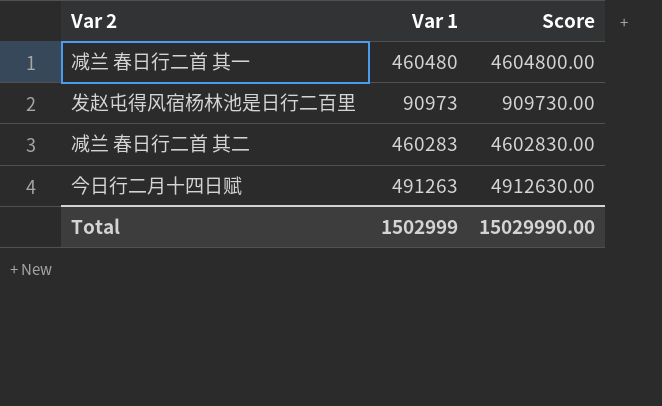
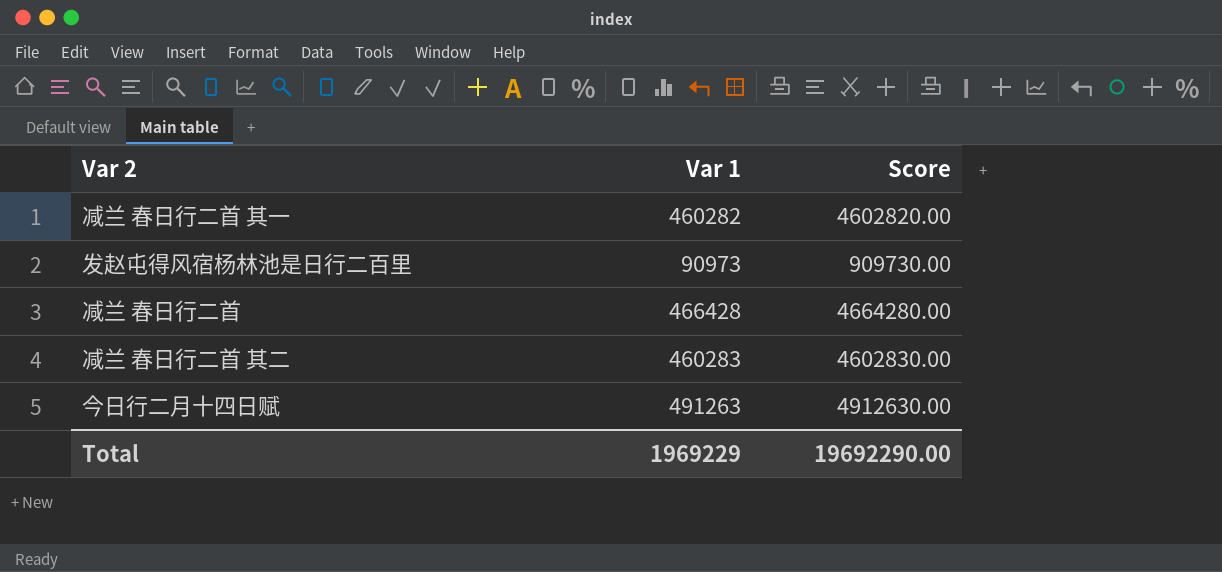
减兰 春日行二首 其一 | Var 1: 460480 -> 460282
减兰 春日行二首 其一 | Score: 4604800.00 -> 4602820.00
row 减兰 春日行二首: none -> 466428 | 4664280.00
Total | Var 1: 1502999 -> 1969229
Total | Score: 15029990.00 -> 19692290.00

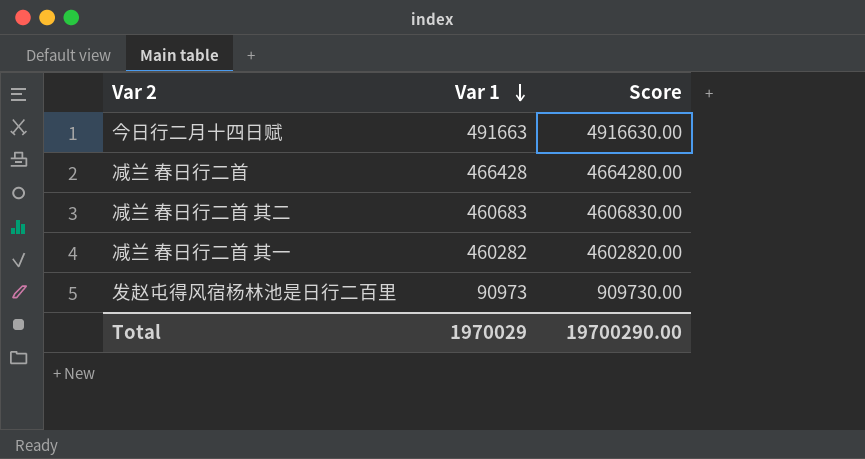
row order: none -> Var 1 descending
今日行二月十四日赋 | Var 1: 491263 -> 491663
今日行二月十四日赋 | Score: 4912630.00 -> 4916630.00
减兰 春日行二首 其二 | Var 1: 460283 -> 460683
减兰 春日行二首 其二 | Score: 4602830.00 -> 4606830.00
Total | Var 1: 1969229 -> 1970029
Total | Score: 19692290.00 -> 19700290.00

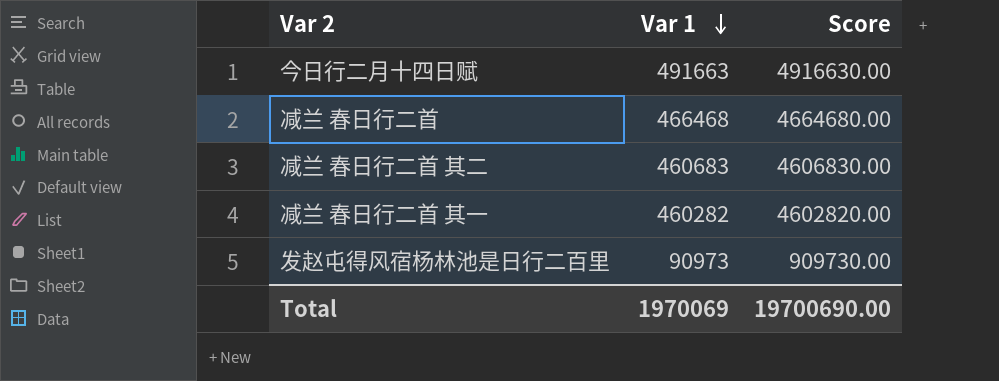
减兰 春日行二首 | Var 1: 466428 -> 466468
减兰 春日行二首 | Score: 4664280.00 -> 4664680.00
Total | Var 1: 1970029 -> 1970069
Total | Score: 19700290.00 -> 19700690.00

